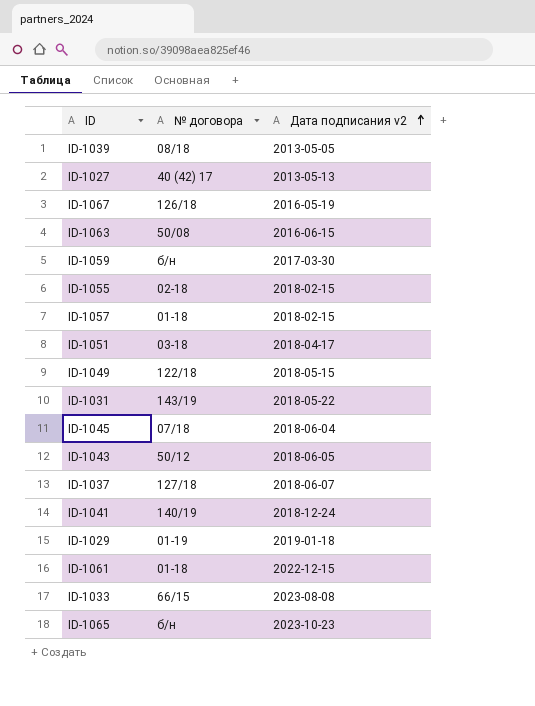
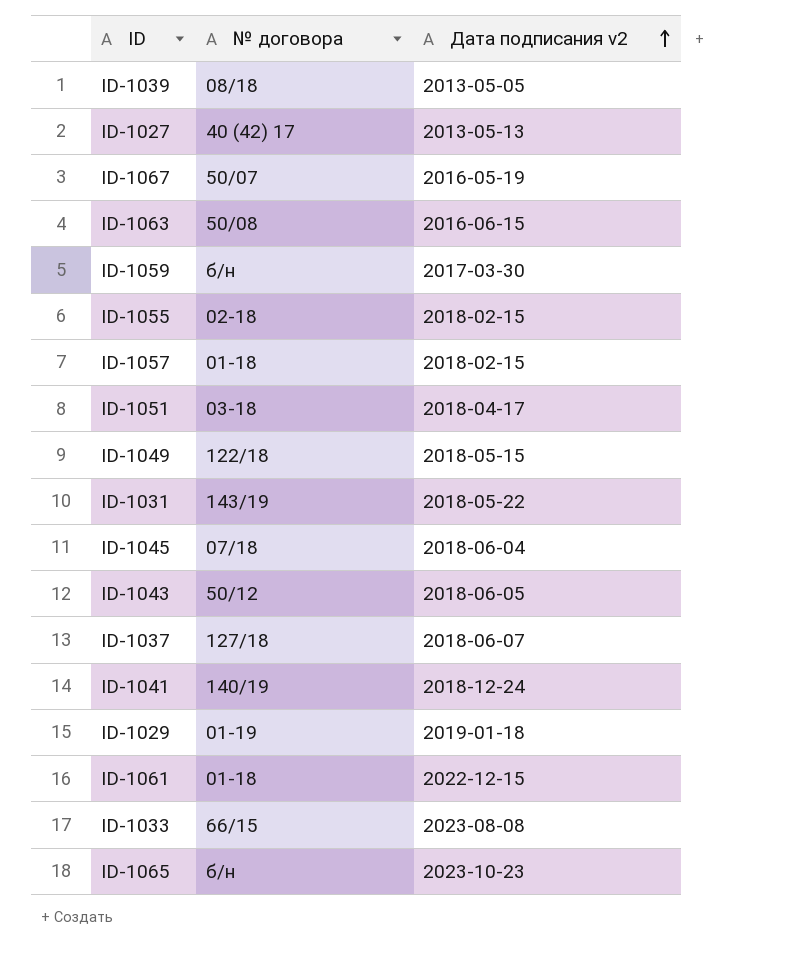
ID-1067 | № договора: 126/18 -> 50/07

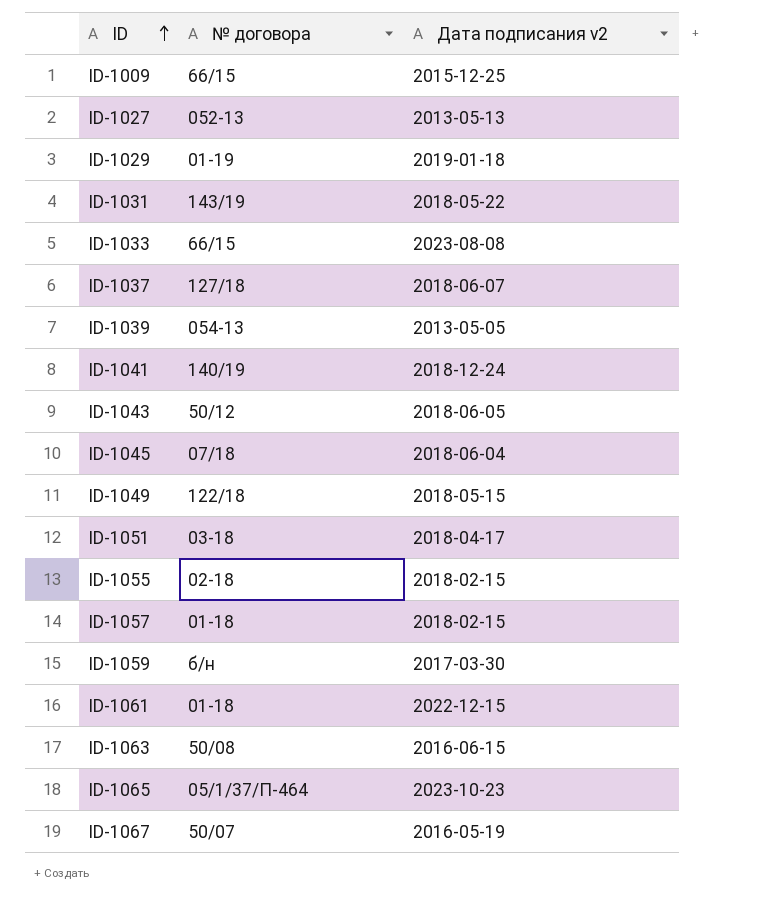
row order: Дата подписания v2 ascending -> ID ascending
row ID-1009: none -> 66/15 | 2015-12-25
ID-1027 | № договора: 40 (42) 17 -> 052-13
ID-1039 | № договора: 08/18 -> 054-13
ID-1065 | № договора: б/н -> 05/1/37/П-464

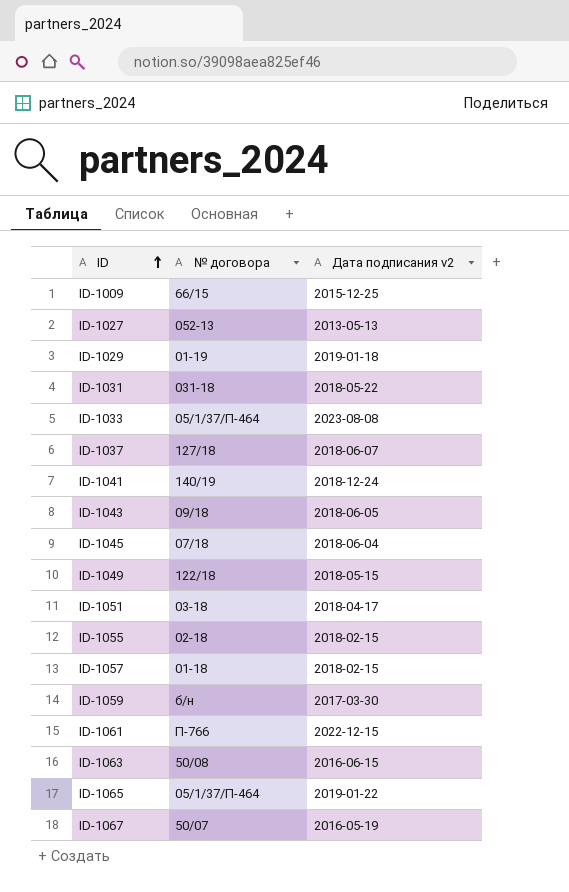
row ID-1039: 054-13 | 2013-05-05 -> none
ID-1031 | № договора: 143/19 -> 031-18
ID-1033 | № договора: 66/15 -> 05/1/37/П-464
ID-1043 | № договора: 50/12 -> 09/18
ID-1061 | № договора: 01-18 -> П-766
ID-1065 | Дата подписания v2: 2023-10-23 -> 2019-01-22

